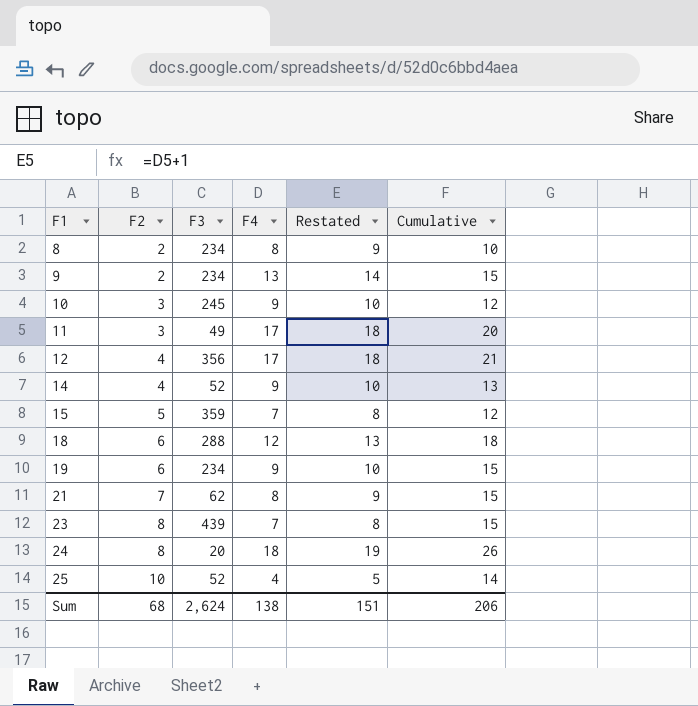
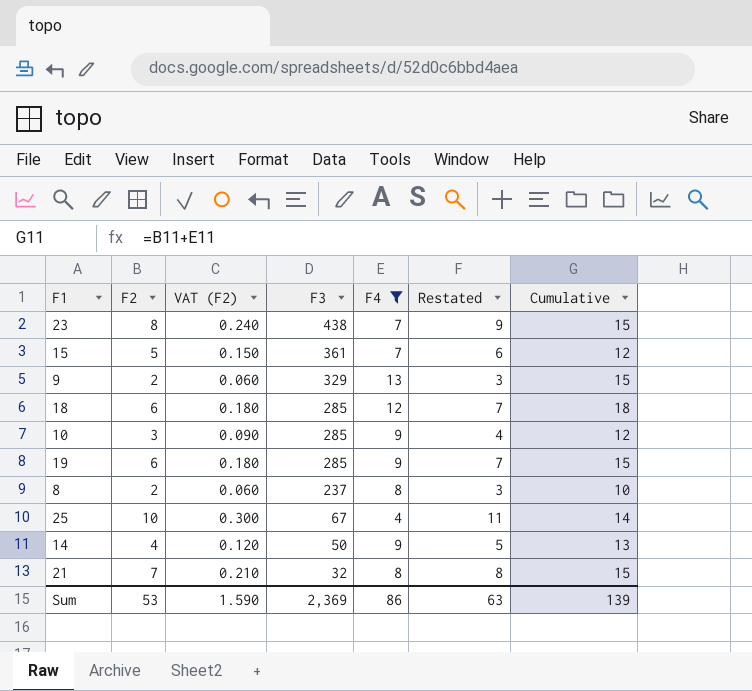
filter: none -> F4 <= 13
row order: F1 ascending -> F3 descending
column VAT (F2) | formula: none -> [F2] * 0.03
column Restated | formula: [F4] + 1 -> [F2] + 1
23 | F3: 439 -> 438
15 | F3: 359 -> 361
9 | F3: 234 -> 329
18 | F3: 288 -> 285
10 | F3: 245 -> 285
19 | F3: 234 -> 285
8 | F3: 234 -> 237
25 | F3: 52 -> 67
14 | F3: 52 -> 50
21 | F3: 62 -> 32
Sum | F2: 68 -> 53
Sum | F3: 2,624 -> 2,369
Sum | F4: 138 -> 86
Sum | Restated: 151 -> 63
Sum | Cumulative: 206 -> 139

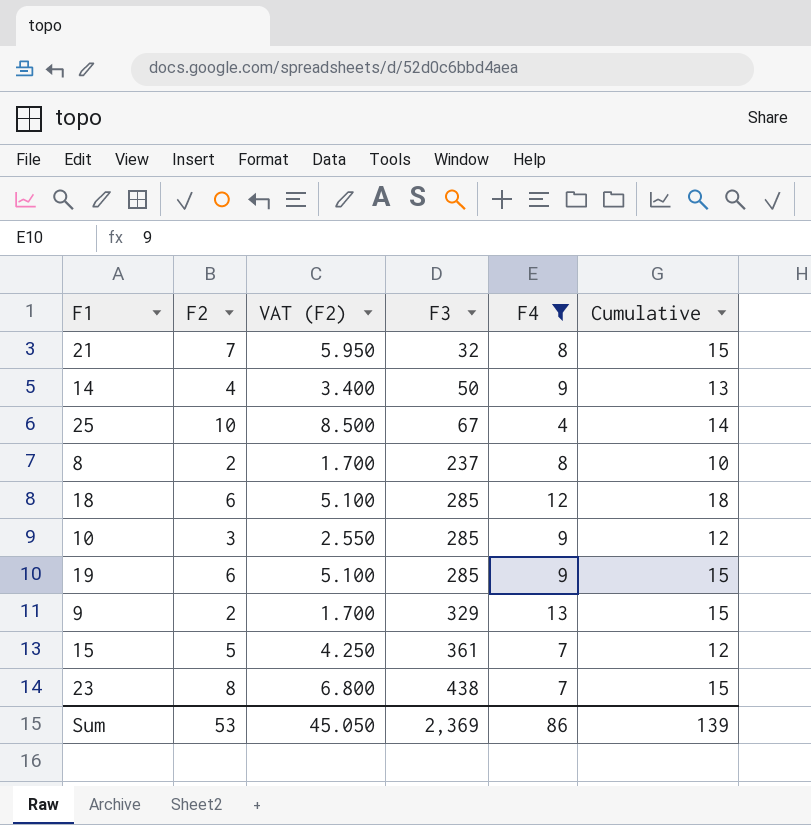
row order: F3 descending -> F3 ascending
column Restated | formula: [F2] + 1 -> none
column VAT (F2) | formula: [F2] * 0.03 -> [F2] * 0.85
Sum | VAT (F2): 1.590 -> 45.050

